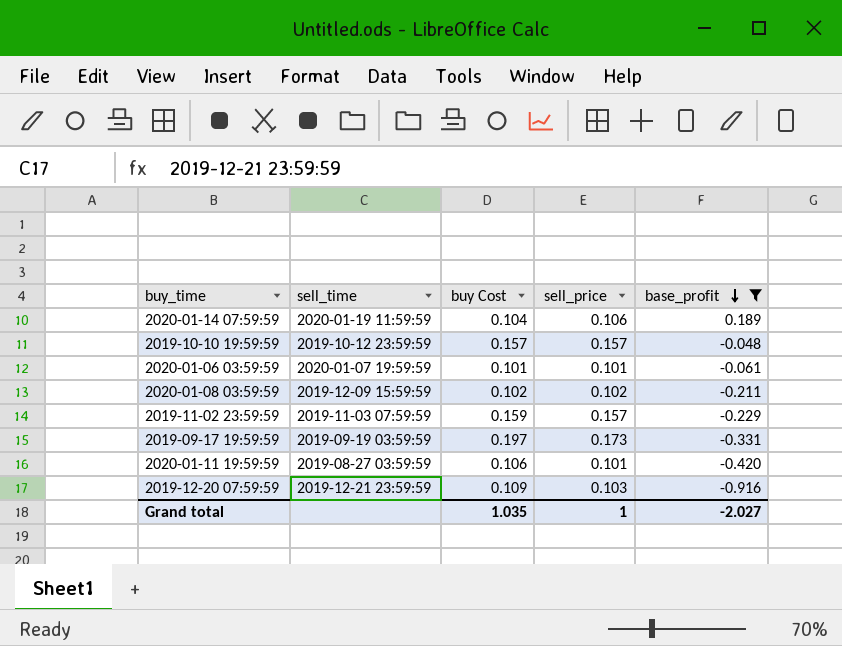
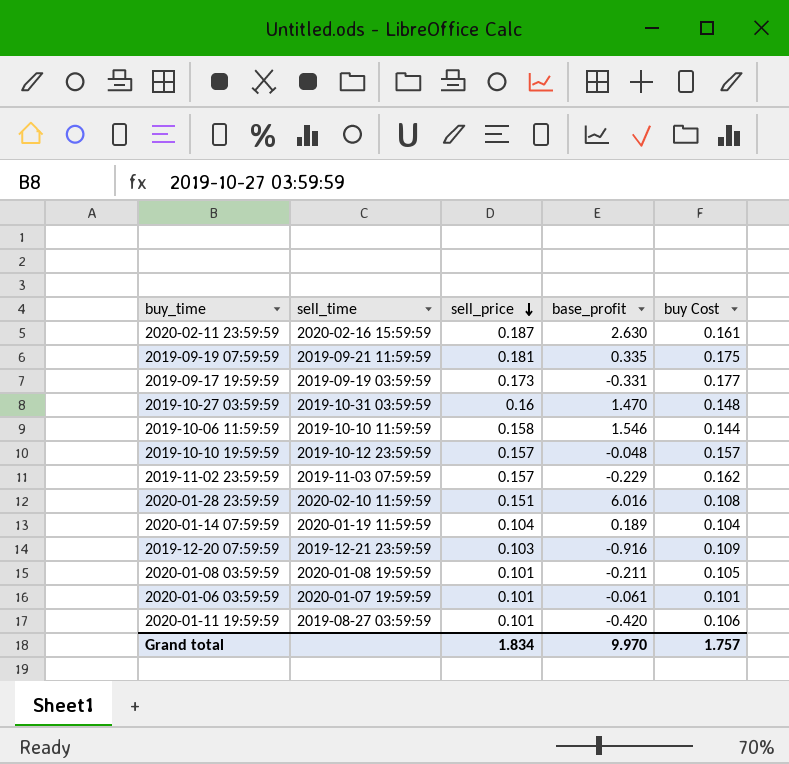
filter: base_profit <= 0.189 -> none
row order: base_profit descending -> sell_price descending
column buy Cost | position: 3 -> 5
2019-09-17 19:59:59 | buy Cost: 0.197 -> 0.177
2019-11-02 23:59:59 | buy Cost: 0.159 -> 0.162
2020-01-14 07:59:59 | sell_price: 0.106 -> 0.104
2020-01-08 03:59:59 | sell_time: 2019-12-09 15:59:59 -> 2020-01-08 19:59:59
2020-01-08 03:59:59 | sell_price: 0.102 -> 0.101
2020-01-08 03:59:59 | buy Cost: 0.102 -> 0.105
Grand total | sell_price: 1 -> 1.834
Grand total | base_profit: -2.027 -> 9.970
Grand total | buy Cost: 1.035 -> 1.757

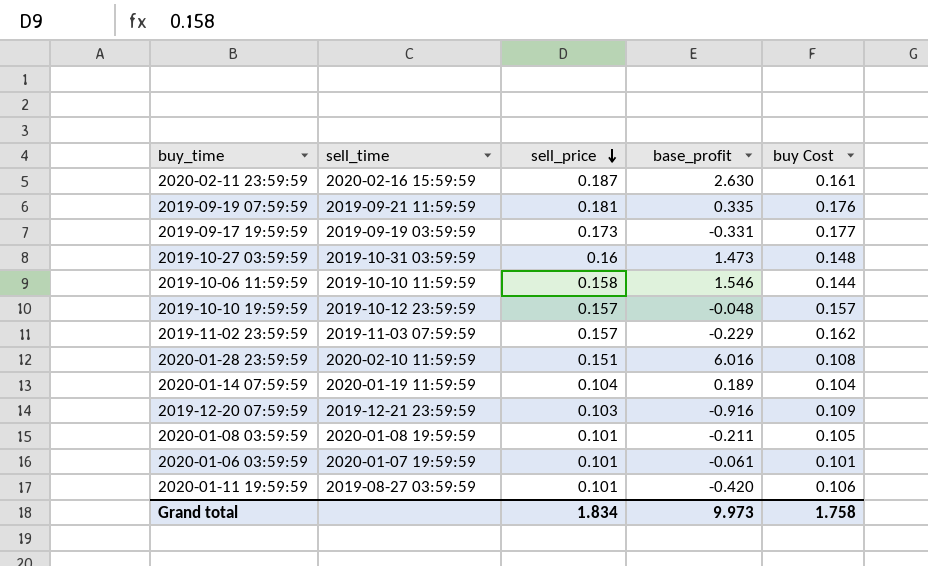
2019-09-19 07:59:59 | buy Cost: 0.175 -> 0.176
2019-10-27 03:59:59 | base_profit: 1.470 -> 1.473
Grand total | base_profit: 9.970 -> 9.973
Grand total | buy Cost: 1.757 -> 1.758

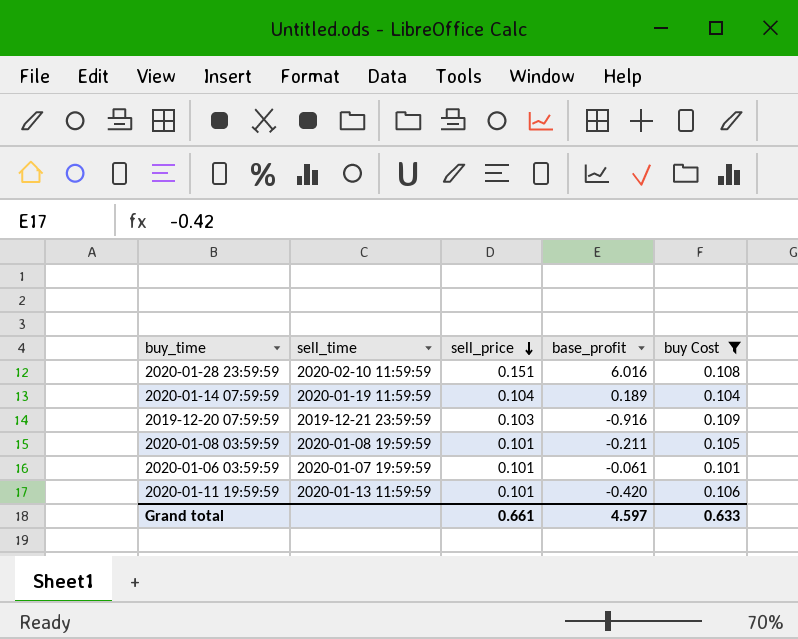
filter: none -> buy Cost <= 0.109
2020-01-11 19:59:59 | sell_time: 2019-08-27 03:59:59 -> 2020-01-13 11:59:59
Grand total | sell_price: 1.834 -> 0.661
Grand total | base_profit: 9.973 -> 4.597
Grand total | buy Cost: 1.758 -> 0.633

